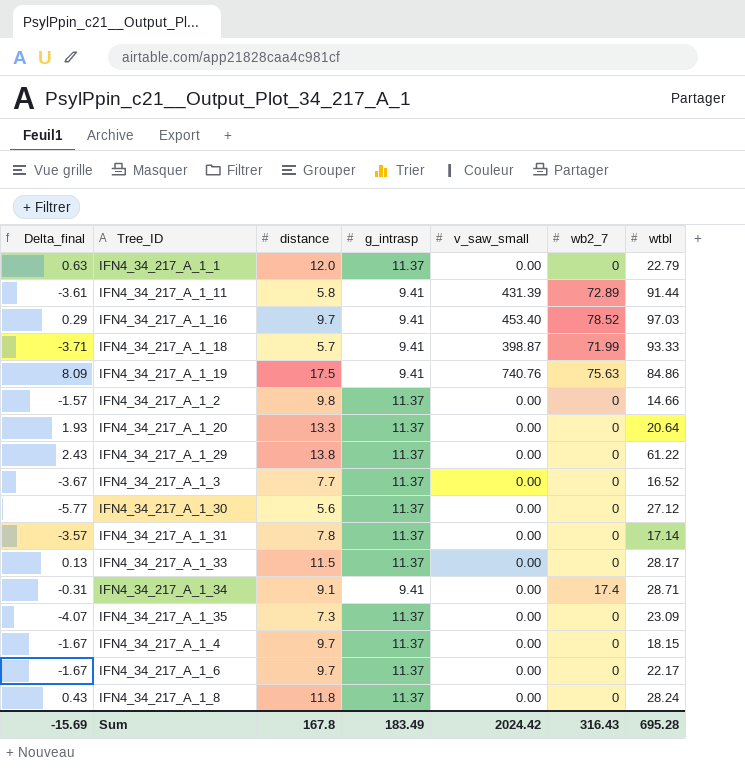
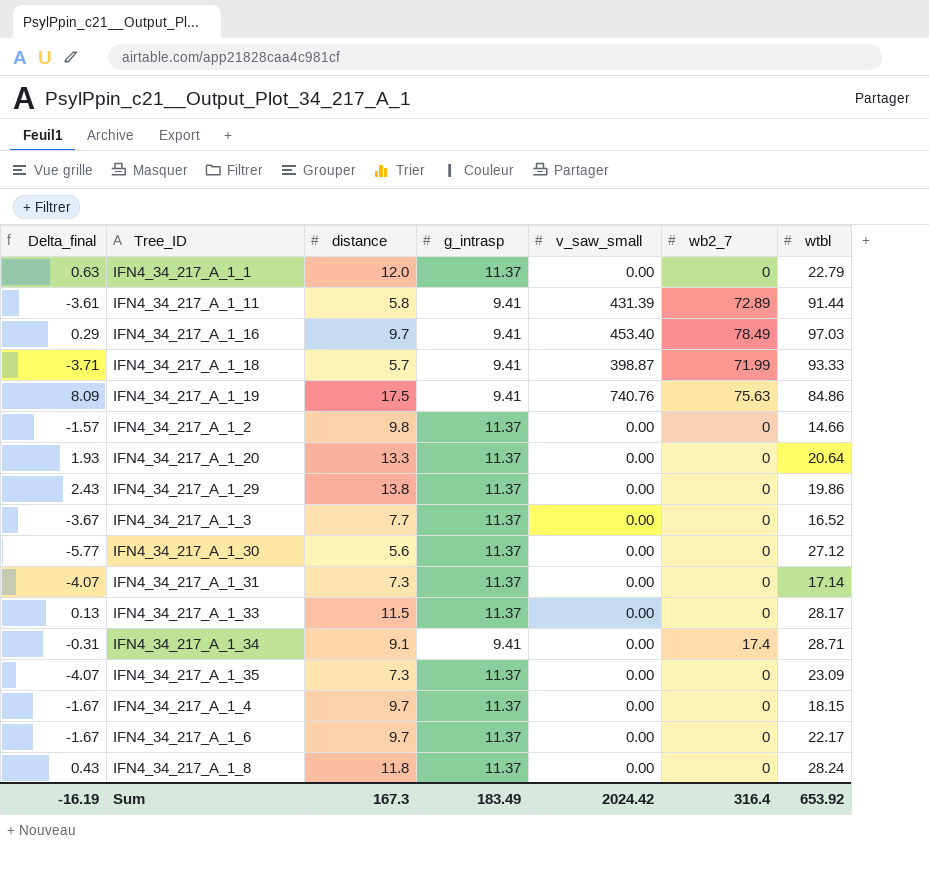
IFN4_34_217_A_1_16 | wb2_7: 78.52 -> 78.49
IFN4_34_217_A_1_29 | wtbl: 61.22 -> 19.86
IFN4_34_217_A_1_31 | Delta_final: -3.57 -> -4.07
IFN4_34_217_A_1_31 | distance: 7.8 -> 7.3
Sum | Delta_final: -15.69 -> -16.19
Sum | distance: 167.8 -> 167.3
Sum | wb2_7: 316.43 -> 316.4
Sum | wtbl: 695.28 -> 653.92

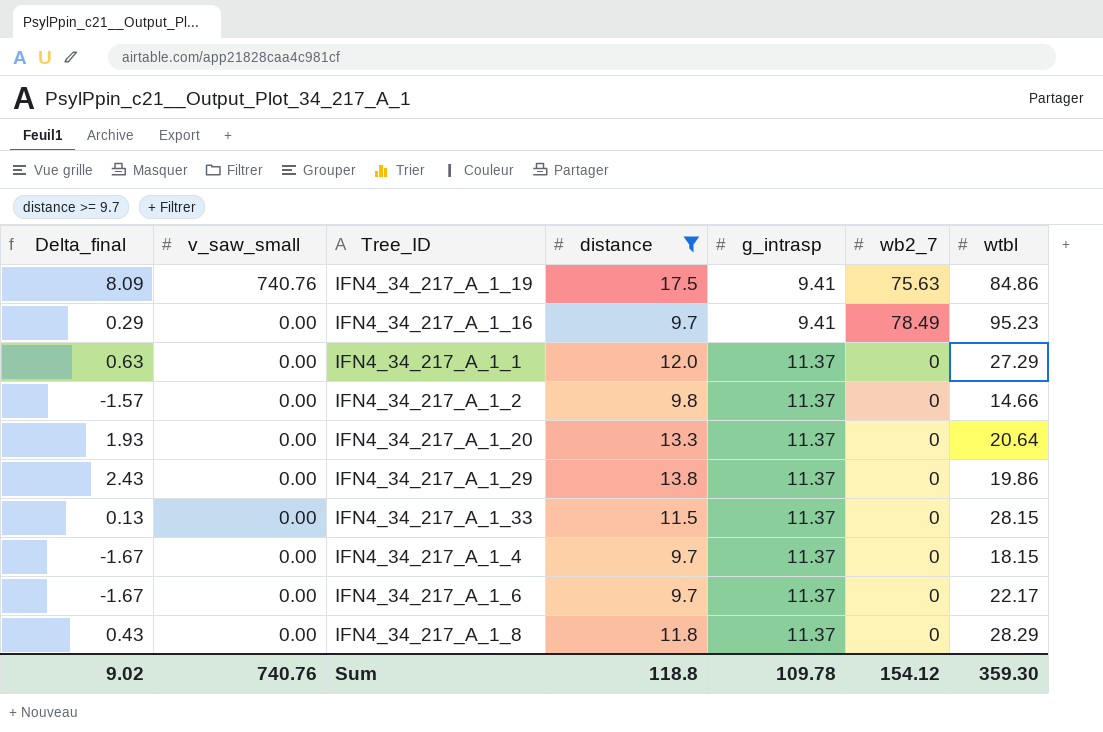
filter: none -> distance >= 9.7
row order: none -> v_saw_small descending
column v_saw_small | position: 5 -> 2
IFN4_34_217_A_1_16 | v_saw_small: 453.40 -> 0.00
IFN4_34_217_A_1_16 | wtbl: 97.03 -> 95.23
IFN4_34_217_A_1_1 | wtbl: 22.79 -> 27.29
IFN4_34_217_A_1_33 | wtbl: 28.17 -> 28.15
IFN4_34_217_A_1_8 | wtbl: 28.24 -> 28.29
Sum | Delta_final: -16.19 -> 9.02
Sum | v_saw_small: 2024.42 -> 740.76
Sum | distance: 167.3 -> 118.8
Sum | g_intrasp: 183.49 -> 109.78
Sum | wb2_7: 316.4 -> 154.12
Sum | wtbl: 653.92 -> 359.30

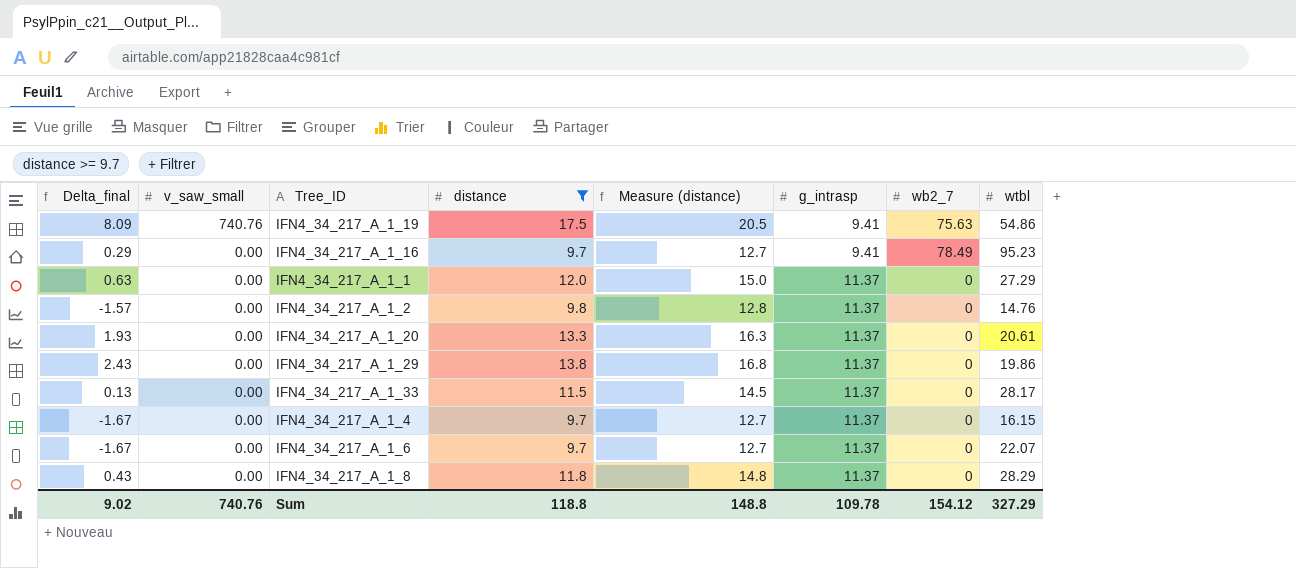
column Measure (distance) | formula: none -> [distance] + 3
IFN4_34_217_A_1_19 | wtbl: 84.86 -> 54.86
IFN4_34_217_A_1_2 | wtbl: 14.66 -> 14.76
IFN4_34_217_A_1_20 | wtbl: 20.64 -> 20.61
IFN4_34_217_A_1_33 | wtbl: 28.15 -> 28.17
IFN4_34_217_A_1_4 | wtbl: 18.15 -> 16.15
IFN4_34_217_A_1_6 | wtbl: 22.17 -> 22.07
Sum | wtbl: 359.30 -> 327.29

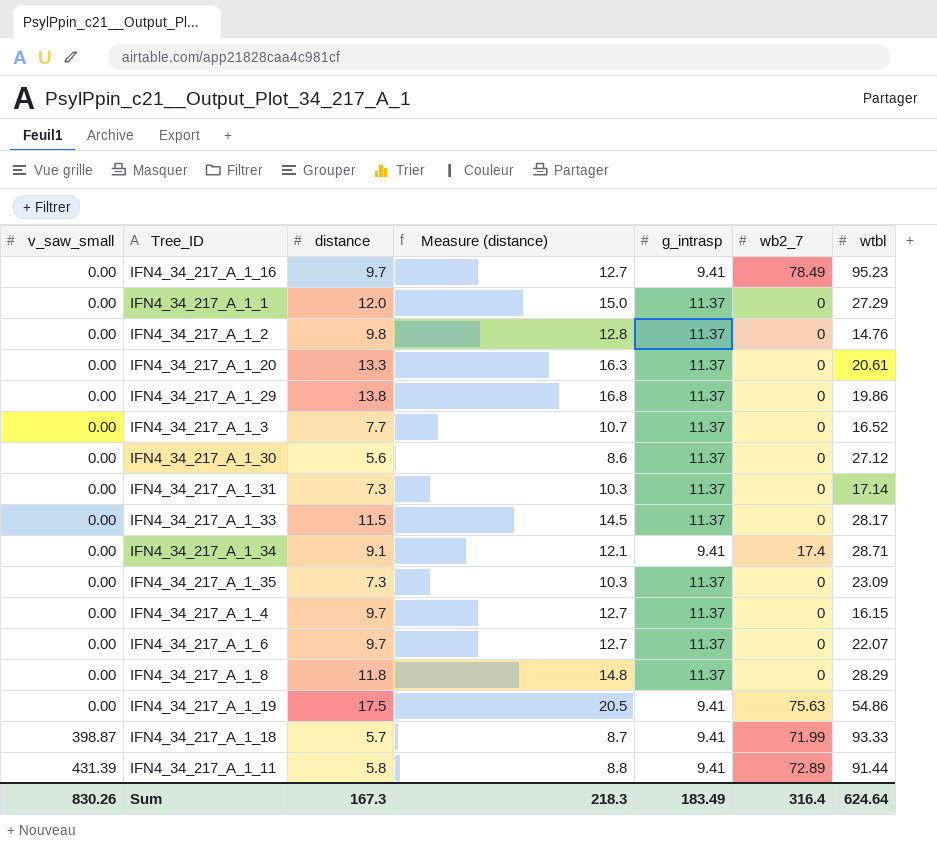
filter: distance >= 9.7 -> none
row order: v_saw_small descending -> v_saw_small ascending
column Delta_final | formula: [distance] - [g_intrasp] -> none
IFN4_34_217_A_1_19 | v_saw_small: 740.76 -> 0.00
Sum | v_saw_small: 740.76 -> 830.26
Sum | distance: 118.8 -> 167.3
Sum | Measure (distance): 148.8 -> 218.3
Sum | g_intrasp: 109.78 -> 183.49
Sum | wb2_7: 154.12 -> 316.4
Sum | wtbl: 327.29 -> 624.64

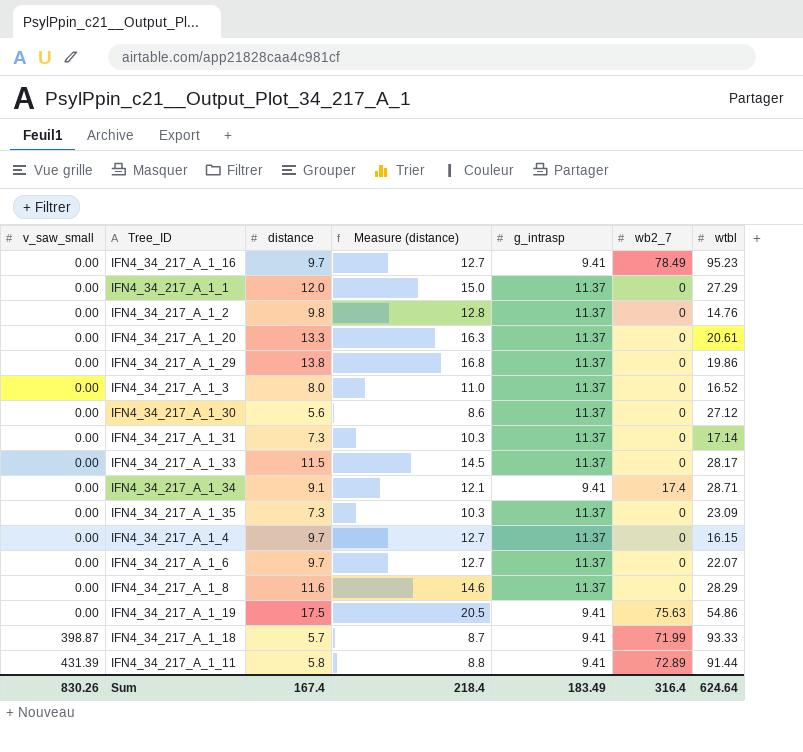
IFN4_34_217_A_1_3 | distance: 7.7 -> 8.0
IFN4_34_217_A_1_3 | Measure (distance): 10.7 -> 11.0
IFN4_34_217_A_1_8 | distance: 11.8 -> 11.6
IFN4_34_217_A_1_8 | Measure (distance): 14.8 -> 14.6
Sum | distance: 167.3 -> 167.4
Sum | Measure (distance): 218.3 -> 218.4

